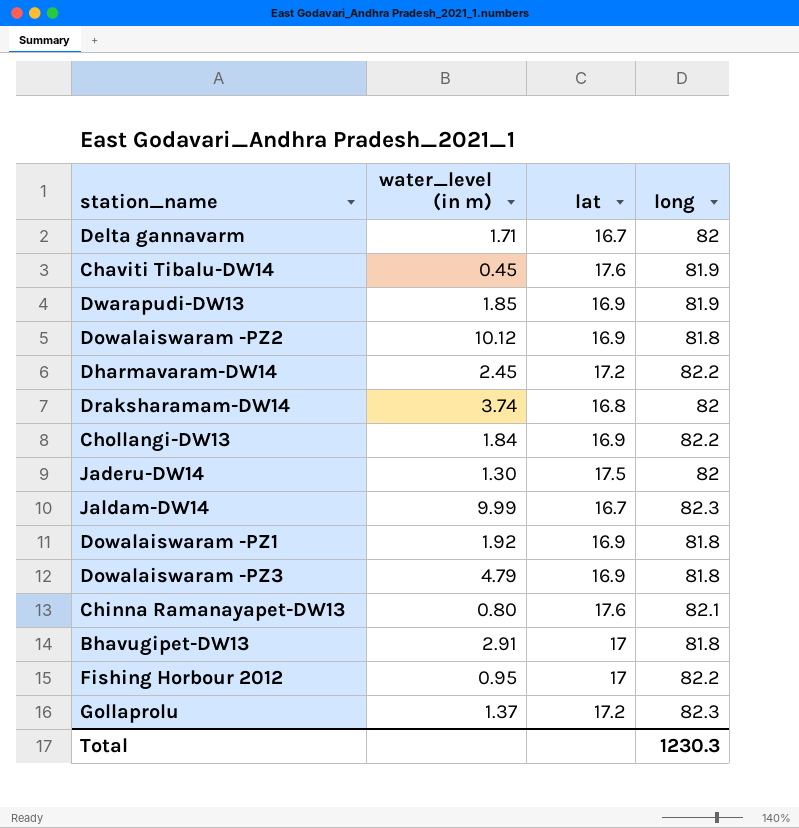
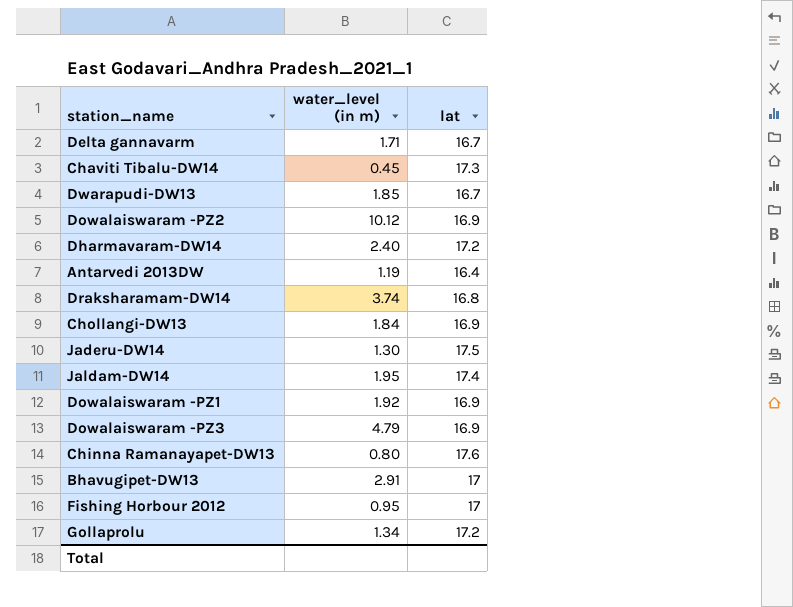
column long | position: 4 -> none
Chaviti Tibalu-DW14 | lat: 17.6 -> 17.3
Dwarapudi-DW13 | lat: 16.9 -> 16.7
Dharmavaram-DW14 | water_level (in m): 2.45 -> 2.40
row Antarvedi 2013DW: none -> 1.19 | 16.4
Jaldam-DW14 | water_level (in m): 9.99 -> 1.95
Jaldam-DW14 | lat: 16.7 -> 17.4
Gollaprolu | water_level (in m): 1.37 -> 1.34

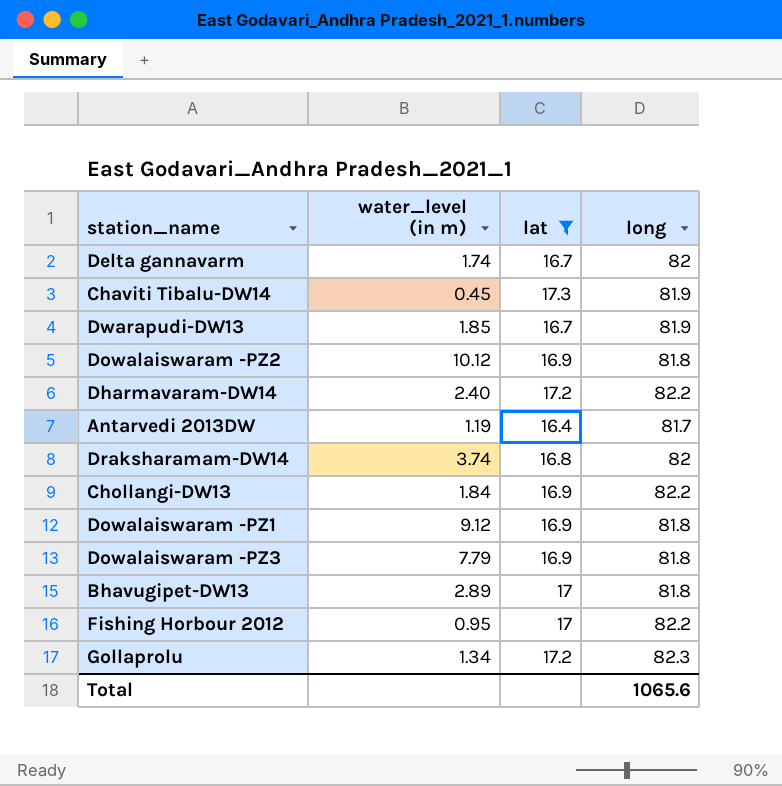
filter: none -> lat <= 17.3
column long | position: none -> 4
Delta gannavarm | water_level (in m): 1.71 -> 1.74
Dowalaiswaram -PZ1 | water_level (in m): 1.92 -> 9.12
Dowalaiswaram -PZ3 | water_level (in m): 4.79 -> 7.79
Bhavugipet-DW13 | water_level (in m): 2.91 -> 2.89

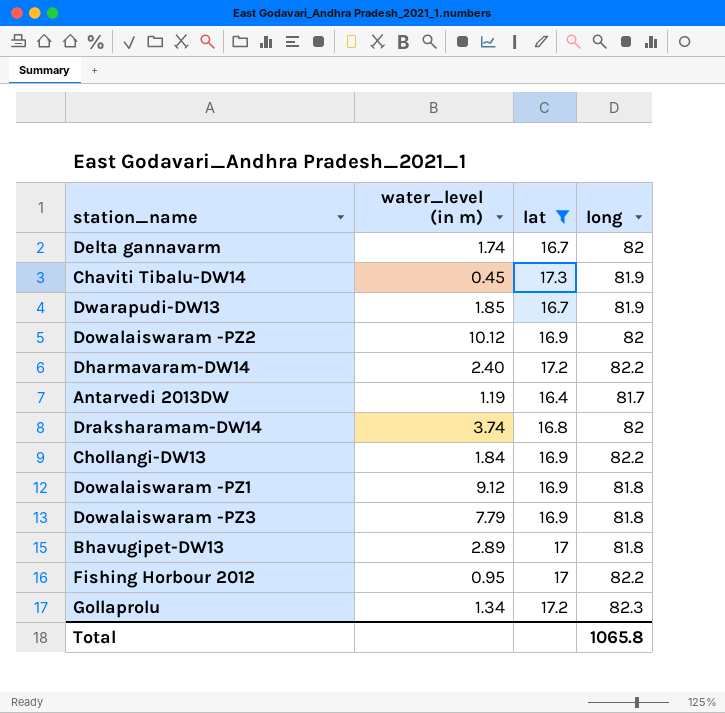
Dowalaiswaram -PZ2 | long: 81.8 -> 82
Total | long: 1065.6 -> 1065.8

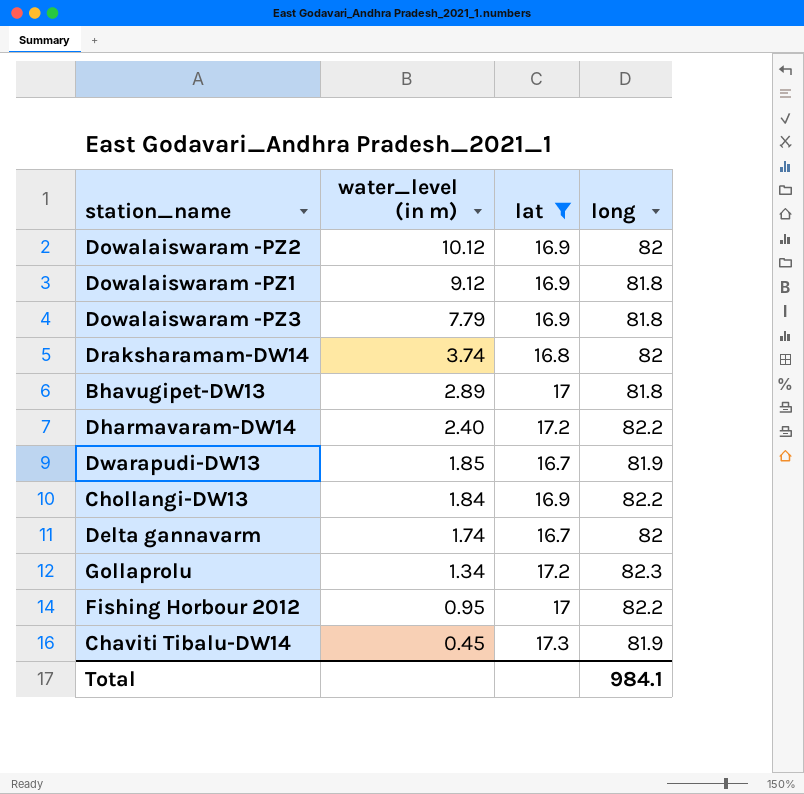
row order: none -> water_level (in m) descending
row Antarvedi 2013DW: 1.19 | 16.4 | 81.7 -> none
Total | long: 1065.8 -> 984.1

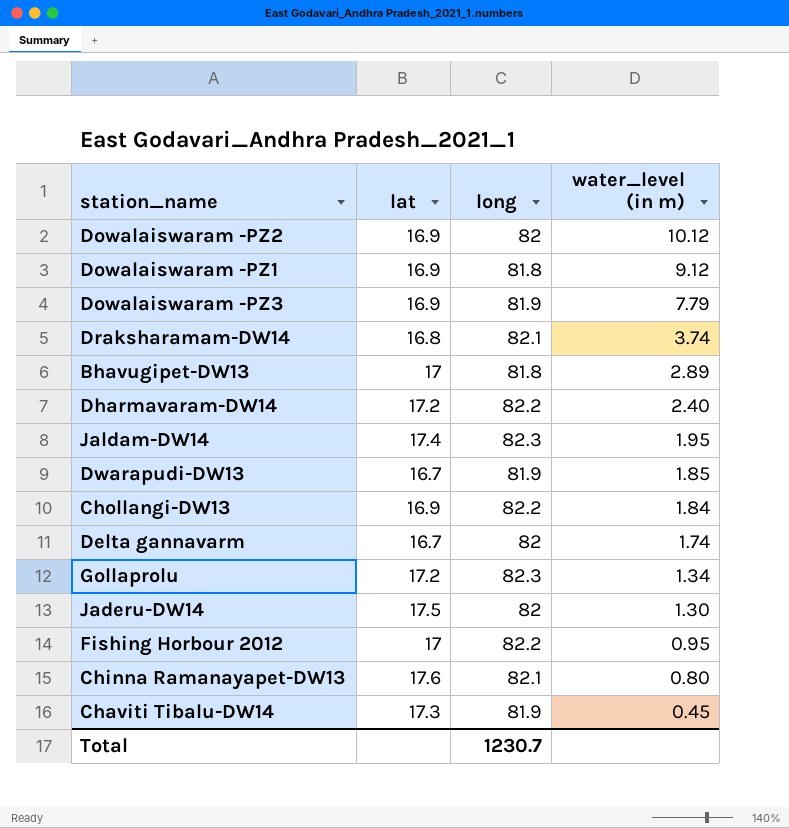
filter: lat <= 17.3 -> none
column water_level (in m) | position: 2 -> 4
Dowalaiswaram -PZ3 | long: 81.8 -> 81.9
Draksharamam-DW14 | long: 82 -> 82.1
Total | long: 984.1 -> 1230.7

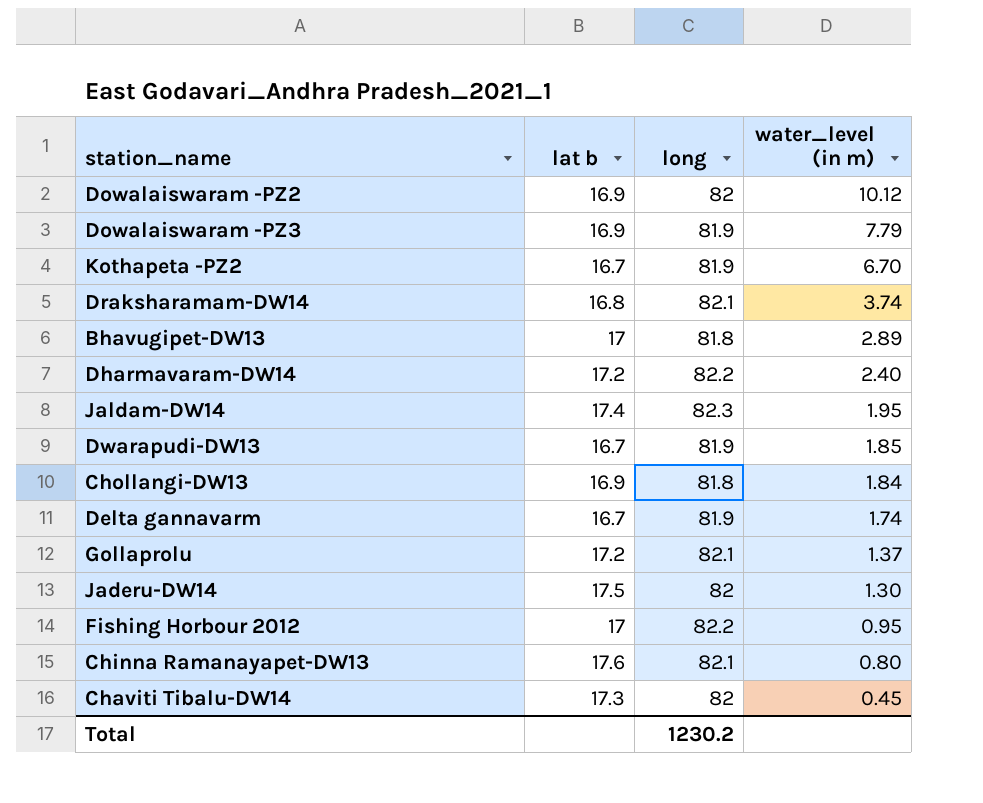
column name: lat -> lat b
row Dowalaiswaram -PZ1: 16.9 | 81.8 | 9.12 -> none
row Kothapeta -PZ2: none -> 16.7 | 81.9 | 6.70
Chollangi-DW13 | long: 82.2 -> 81.8
Delta gannavarm | long: 82 -> 81.9
Gollaprolu | long: 82.3 -> 82.1
Gollaprolu | water_level (in m): 1.34 -> 1.37
Chaviti Tibalu-DW14 | long: 81.9 -> 82
Total | long: 1230.7 -> 1230.2

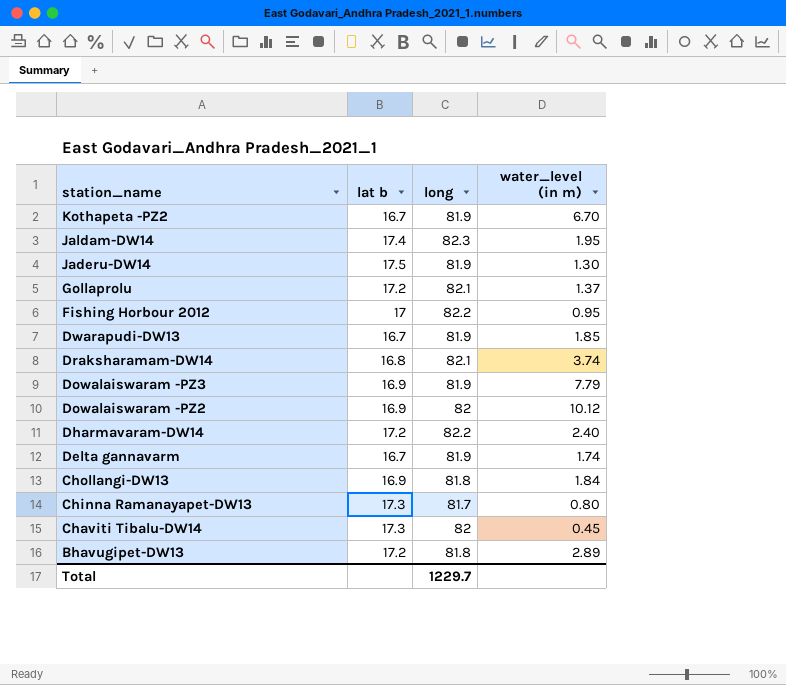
row order: water_level (in m) descending -> station_name descending
Jaderu-DW14 | long: 82 -> 81.9
Chinna Ramanayapet-DW13 | lat b: 17.6 -> 17.3
Chinna Ramanayapet-DW13 | long: 82.1 -> 81.7
Bhavugipet-DW13 | lat b: 17 -> 17.2
Total | long: 1230.2 -> 1229.7

